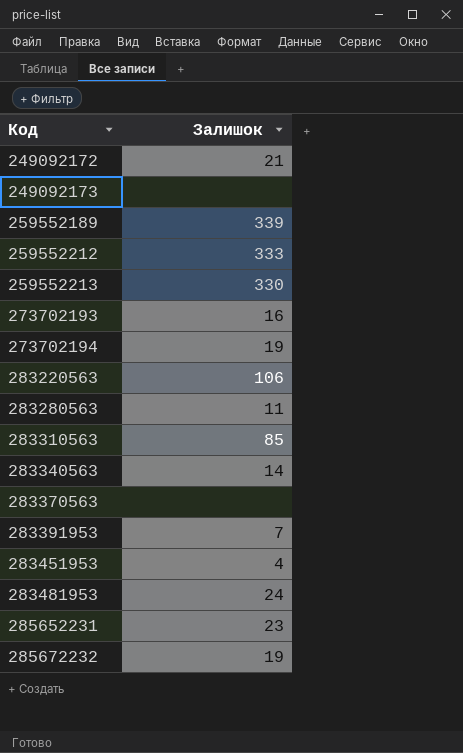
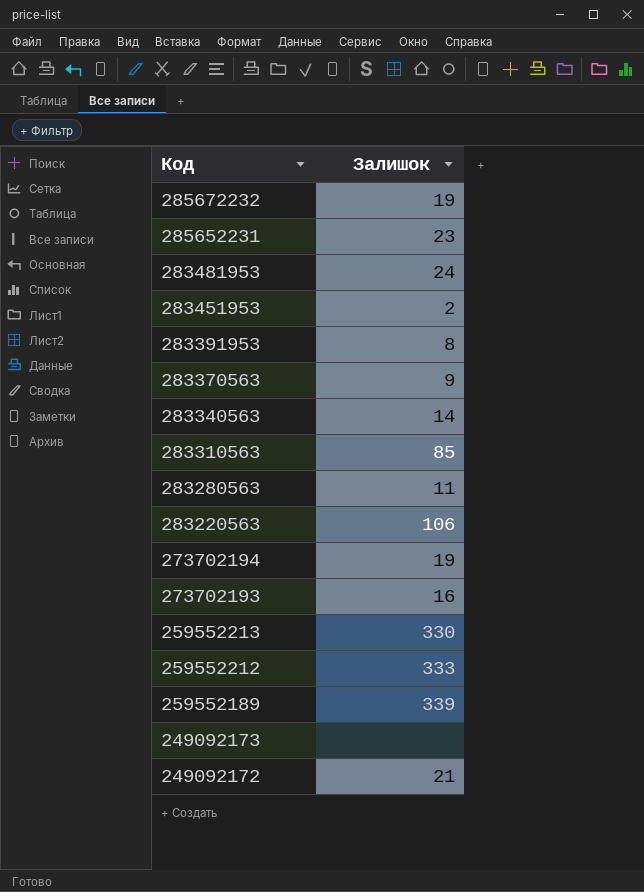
row order: Код ascending -> Код descending
283451953 | Залишок: 4 -> 2
283391953 | Залишок: 7 -> 8
283370563 | Залишок: none -> 9

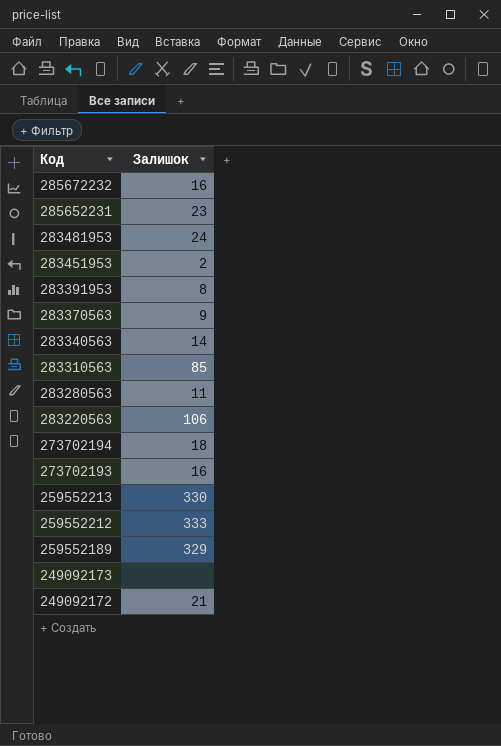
285672232 | Залишок: 19 -> 16
273702194 | Залишок: 19 -> 18
259552189 | Залишок: 339 -> 329

